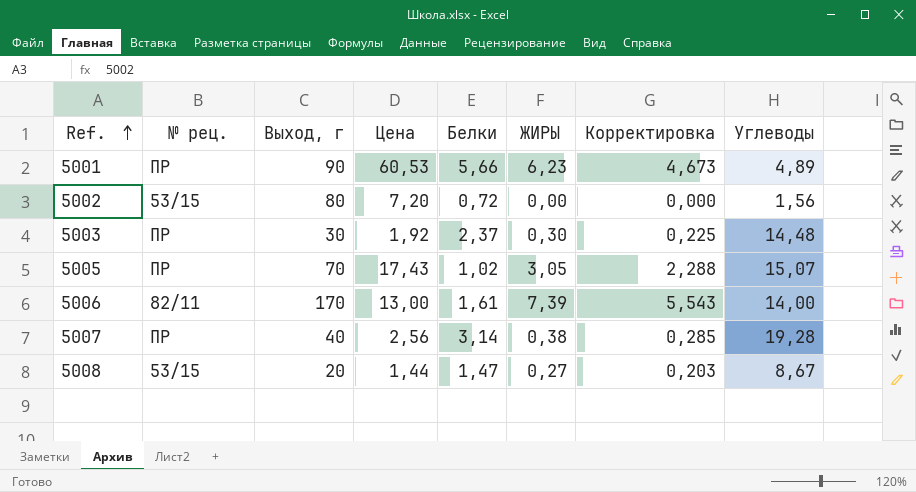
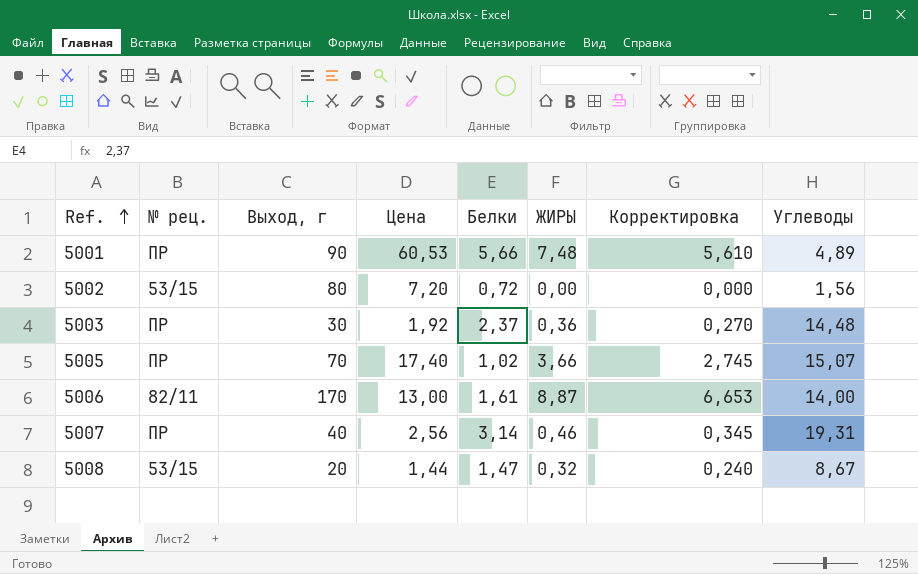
5001 | ЖИРЫ: 6,23 -> 7,48
5001 | Корректировка: 4,673 -> 5,610
5003 | ЖИРЫ: 0,30 -> 0,36
5003 | Корректировка: 0,225 -> 0,270
5005 | Цена: 17,43 -> 17,40
5005 | ЖИРЫ: 3,05 -> 3,66
5005 | Корректировка: 2,288 -> 2,745
5006 | ЖИРЫ: 7,39 -> 8,87
5006 | Корректировка: 5,543 -> 6,653
5007 | ЖИРЫ: 0,38 -> 0,46
5007 | Корректировка: 0,285 -> 0,345
5007 | Углеводы: 19,28 -> 19,31
5008 | ЖИРЫ: 0,27 -> 0,32
5008 | Корректировка: 0,203 -> 0,240

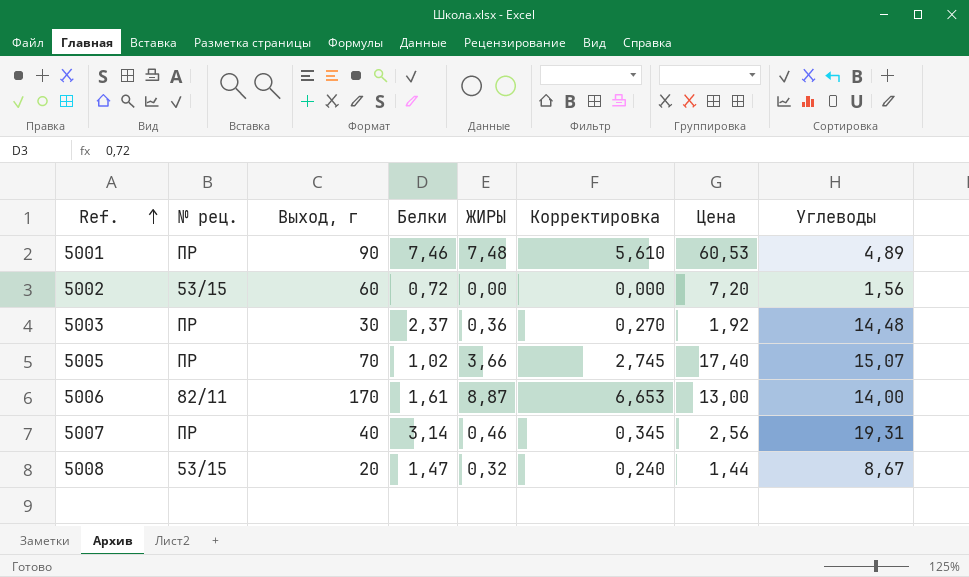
column Цена | position: 4 -> 7
5001 | Белки: 5,66 -> 7,46
5002 | Выход, г: 80 -> 60

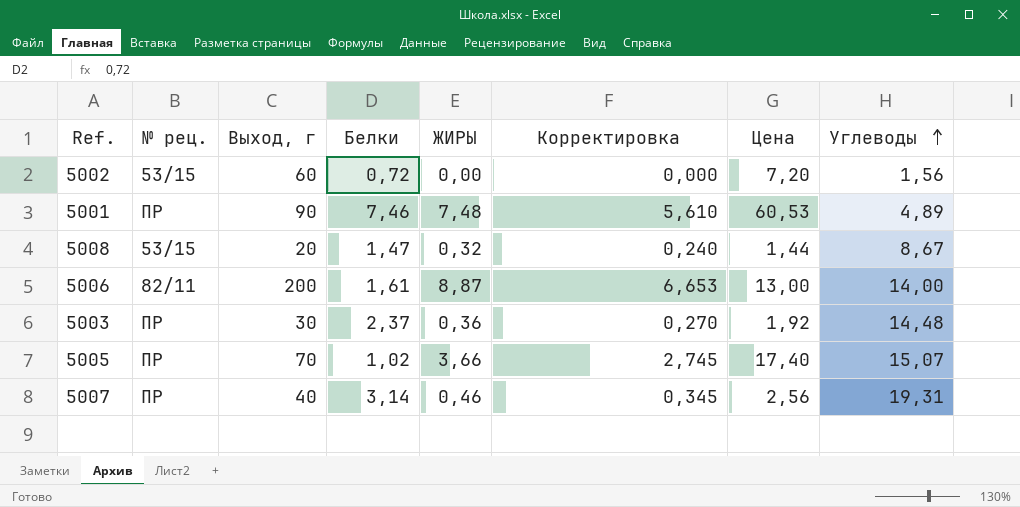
row order: Ref. ascending -> Углеводы ascending
5006 | Выход, г: 170 -> 200

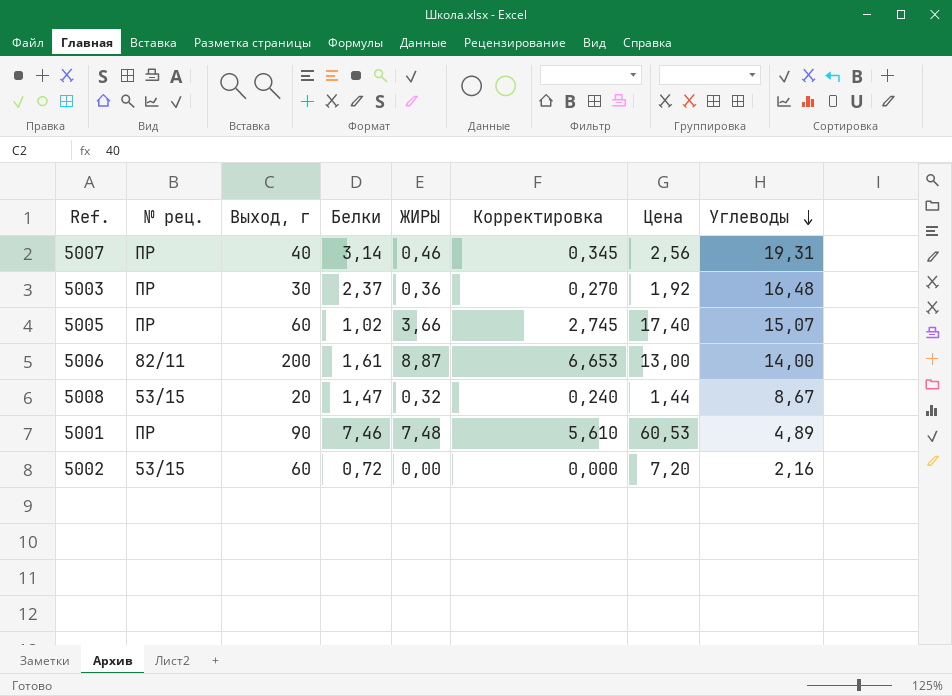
row order: Углеводы ascending -> Углеводы descending
5003 | Углеводы: 14,48 -> 16,48
5005 | Выход, г: 70 -> 60
5002 | Углеводы: 1,56 -> 2,16

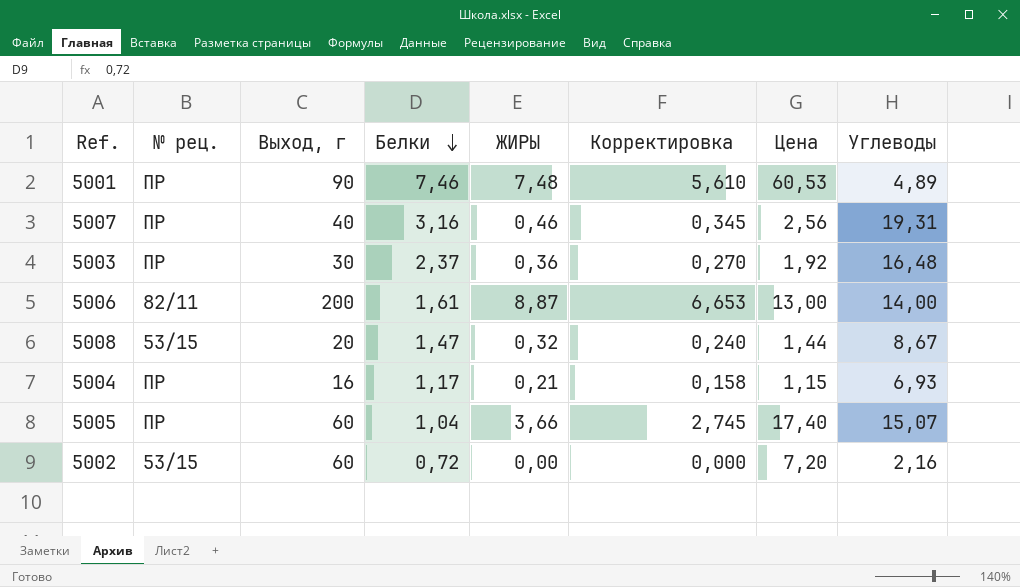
row order: Углеводы descending -> Белки descending
5007 | Белки: 3,14 -> 3,16
row 5004: none -> ПР | 16 | 1,17 | 0,21 | 0,158 | 1,15 | 6,93
5005 | Белки: 1,02 -> 1,04

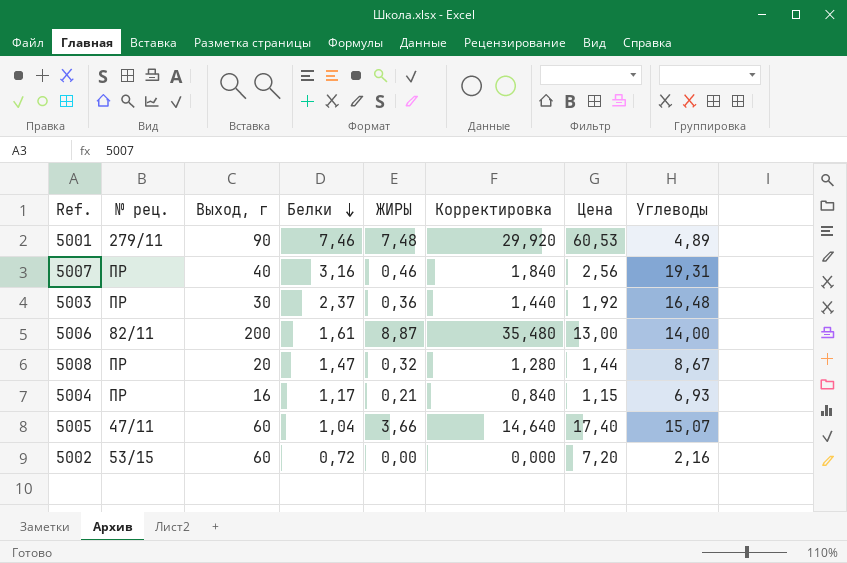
column Корректировка | formula: [ЖИРЫ] * 0,75 -> [ЖИРЫ] * 4
5001 | № рец.: ПР -> 279/11
5008 | № рец.: 53/15 -> ПР
5005 | № рец.: ПР -> 47/11

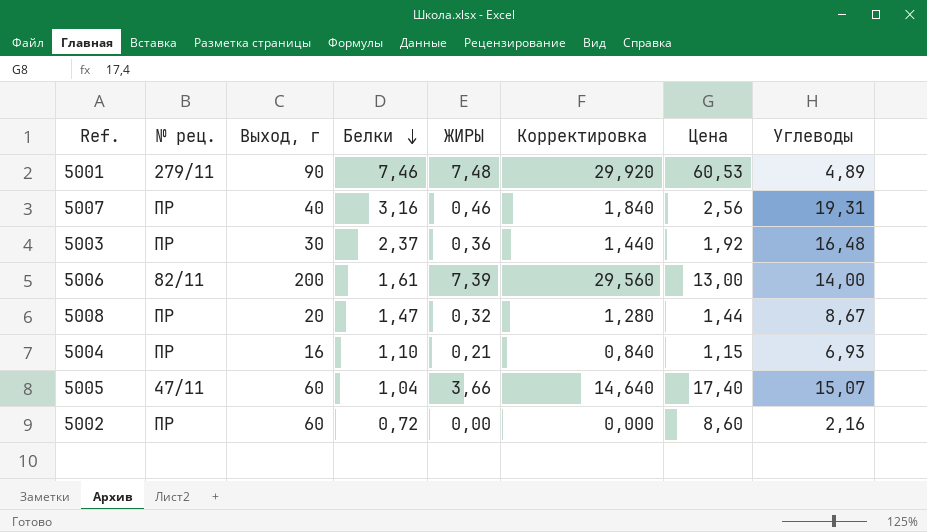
5006 | ЖИРЫ: 8,87 -> 7,39
5006 | Корректировка: 35,480 -> 29,560
5004 | Белки: 1,17 -> 1,10
5002 | № рец.: 53/15 -> ПР
5002 | Цена: 7,20 -> 8,60

